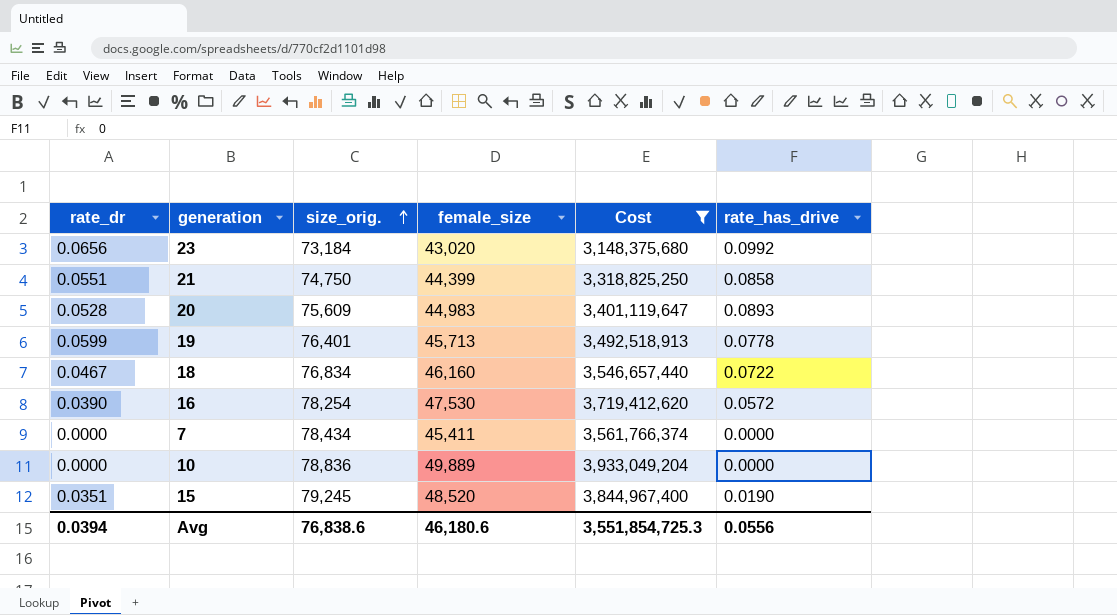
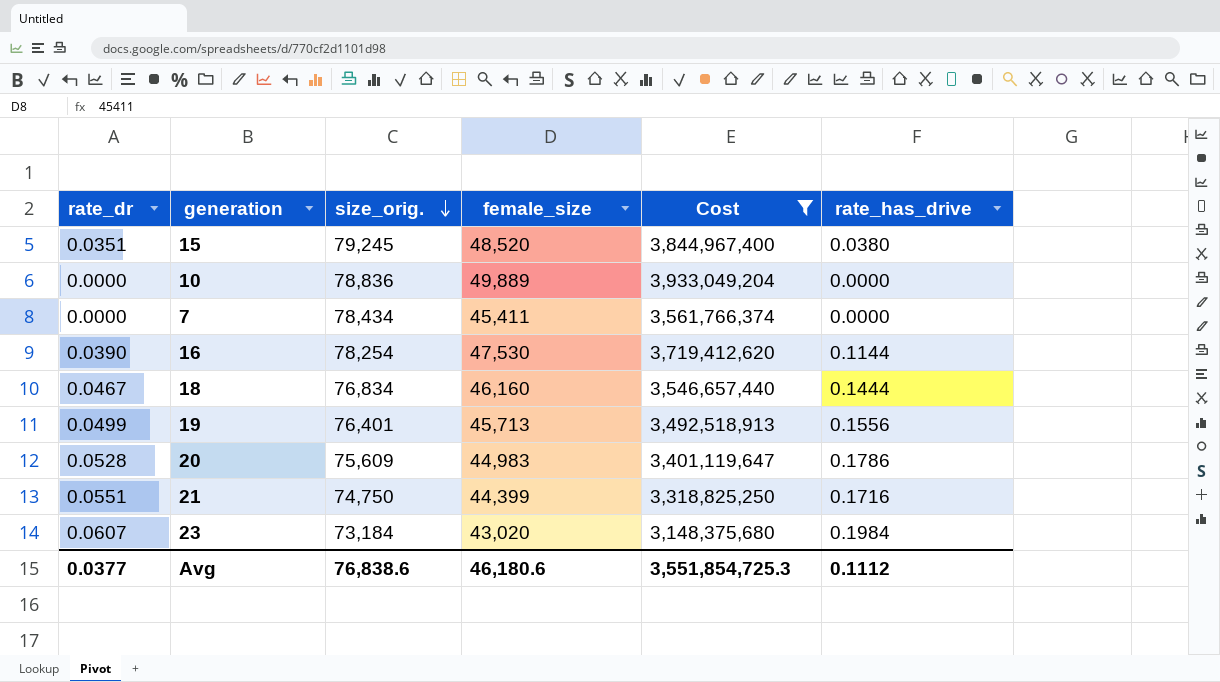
row order: size_orig. ascending -> size_orig. descending
15 | rate_has_drive: 0.0190 -> 0.0380
16 | rate_has_drive: 0.0572 -> 0.1144
18 | rate_has_drive: 0.0722 -> 0.1444
19 | rate_dr: 0.0599 -> 0.0499
19 | rate_has_drive: 0.0778 -> 0.1556
20 | rate_has_drive: 0.0893 -> 0.1786
21 | rate_has_drive: 0.0858 -> 0.1716
23 | rate_dr: 0.0656 -> 0.0607
23 | rate_has_drive: 0.0992 -> 0.1984
Avg | rate_dr: 0.0394 -> 0.0377
Avg | rate_has_drive: 0.0556 -> 0.1112

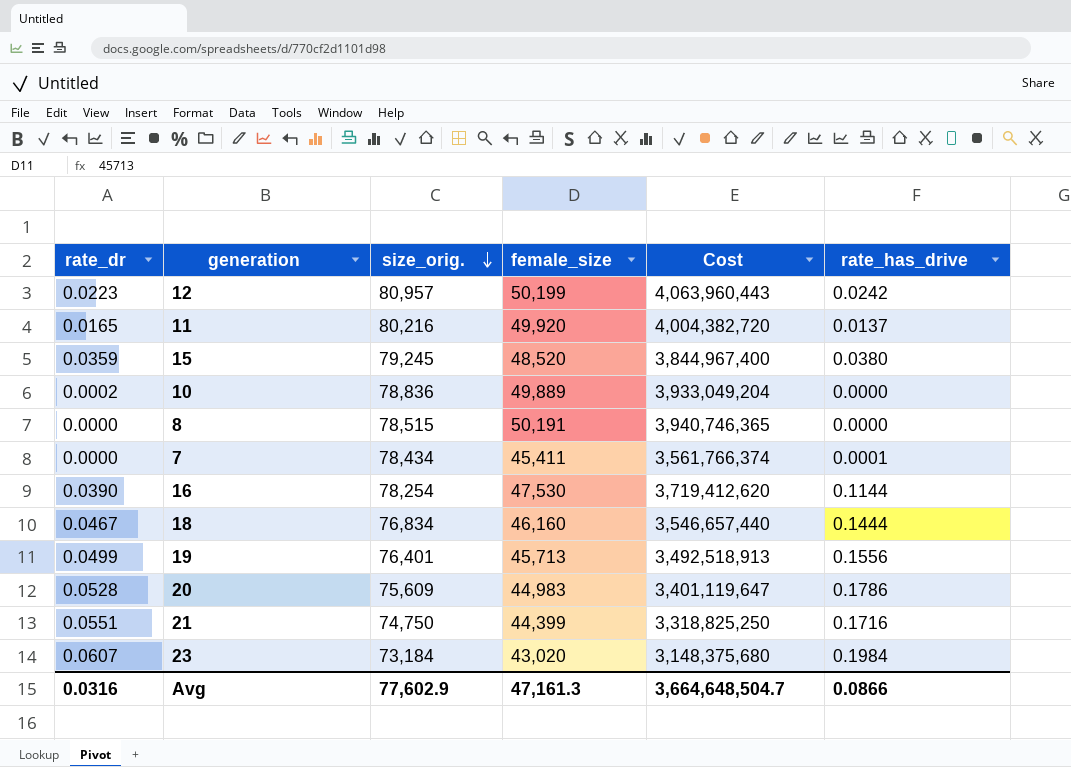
filter: Cost <= 3,933,049,204 -> none
15 | rate_dr: 0.0351 -> 0.0359
10 | rate_dr: 0.0000 -> 0.0002
7 | rate_has_drive: 0.0000 -> 0.0001
Avg | rate_dr: 0.0377 -> 0.0316
Avg | size_orig.: 76,838.6 -> 77,602.9
Avg | female_size: 46,180.6 -> 47,161.3
Avg | Cost: 3,551,854,725.3 -> 3,664,648,504.7
Avg | rate_has_drive: 0.1112 -> 0.0866

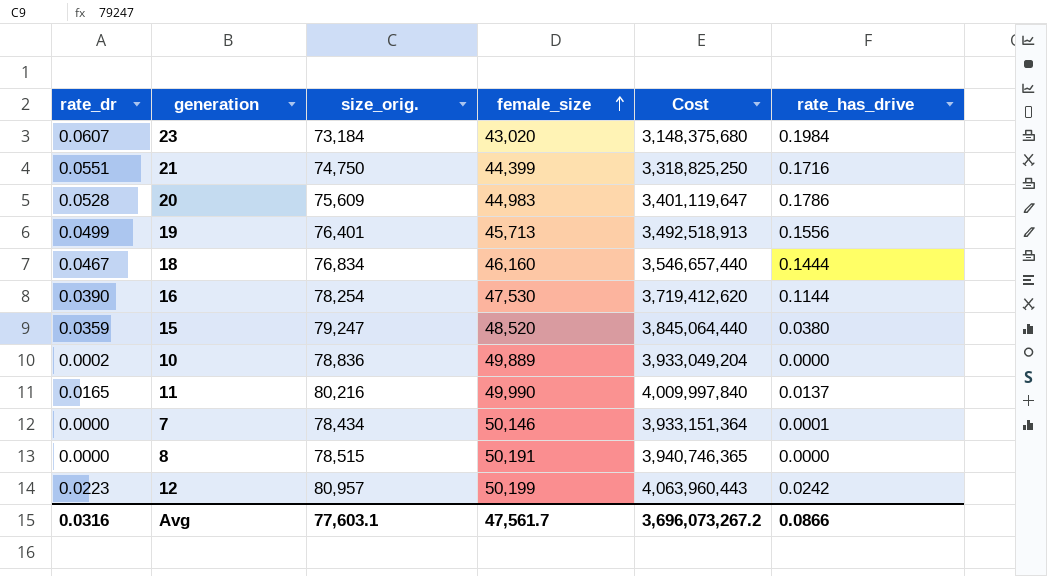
row order: size_orig. descending -> female_size ascending
15 | size_orig.: 79,245 -> 79,247
15 | Cost: 3,844,967,400 -> 3,845,064,440
11 | female_size: 49,920 -> 49,990
11 | Cost: 4,004,382,720 -> 4,009,997,840
7 | female_size: 45,411 -> 50,146
7 | Cost: 3,561,766,374 -> 3,933,151,364
Avg | size_orig.: 77,602.9 -> 77,603.1
Avg | female_size: 47,161.3 -> 47,561.7
Avg | Cost: 3,664,648,504.7 -> 3,696,073,267.2

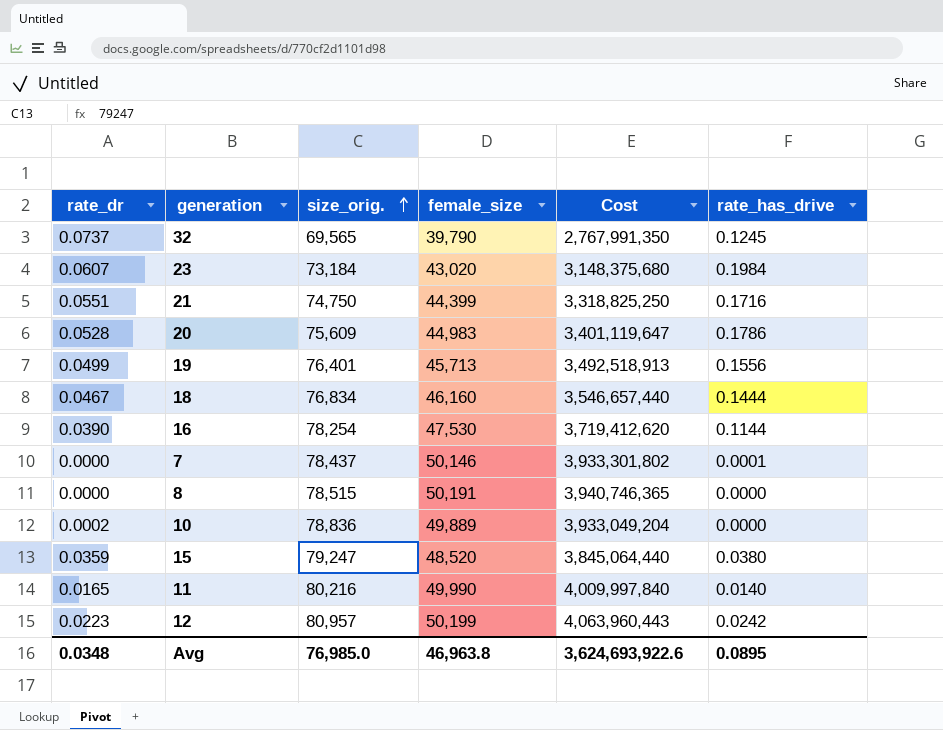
row order: female_size ascending -> size_orig. ascending
row 32: none -> 0.0737 | 69,565 | 39,790 | 2,767,991,350 | 0.1245
7 | size_orig.: 78,434 -> 78,437
7 | Cost: 3,933,151,364 -> 3,933,301,802
11 | rate_has_drive: 0.0137 -> 0.0140
Avg | rate_dr: 0.0316 -> 0.0348
Avg | size_orig.: 77,603.1 -> 76,985.0
Avg | female_size: 47,561.7 -> 46,963.8
Avg | Cost: 3,696,073,267.2 -> 3,624,693,922.6
Avg | rate_has_drive: 0.0866 -> 0.0895

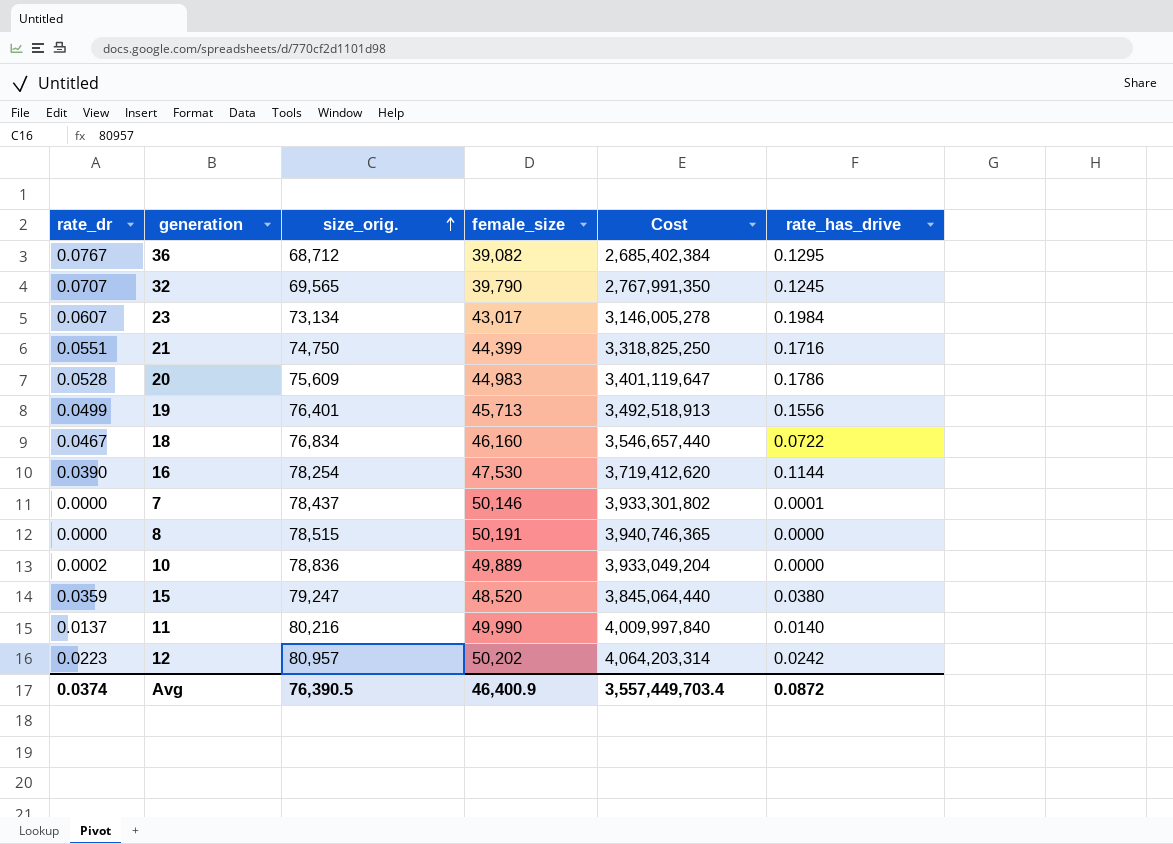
row 36: none -> 0.0767 | 68,712 | 39,082 | 2,685,402,384 | 0.1295
32 | rate_dr: 0.0737 -> 0.0707
23 | size_orig.: 73,184 -> 73,134
23 | female_size: 43,020 -> 43,017
23 | Cost: 3,148,375,680 -> 3,146,005,278
18 | rate_has_drive: 0.1444 -> 0.0722
11 | rate_dr: 0.0165 -> 0.0137
12 | female_size: 50,199 -> 50,202
12 | Cost: 4,063,960,443 -> 4,064,203,314
Avg | rate_dr: 0.0348 -> 0.0374
Avg | size_orig.: 76,985.0 -> 76,390.5
Avg | female_size: 46,963.8 -> 46,400.9
Avg | Cost: 3,624,693,922.6 -> 3,557,449,703.4
Avg | rate_has_drive: 0.0895 -> 0.0872

